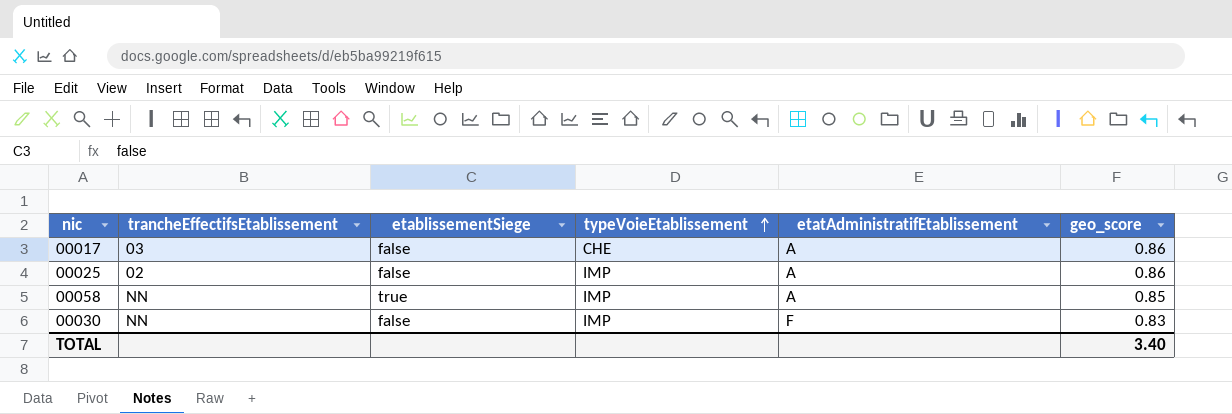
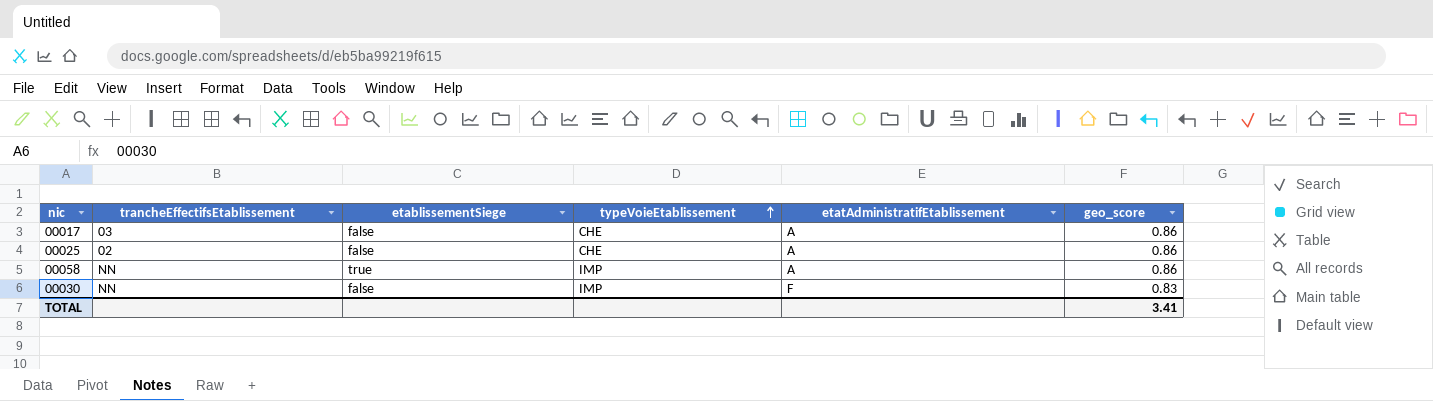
00025 | typeVoieEtablissement: IMP -> CHE
00058 | geo_score: 0.85 -> 0.86
TOTAL | geo_score: 3.40 -> 3.41

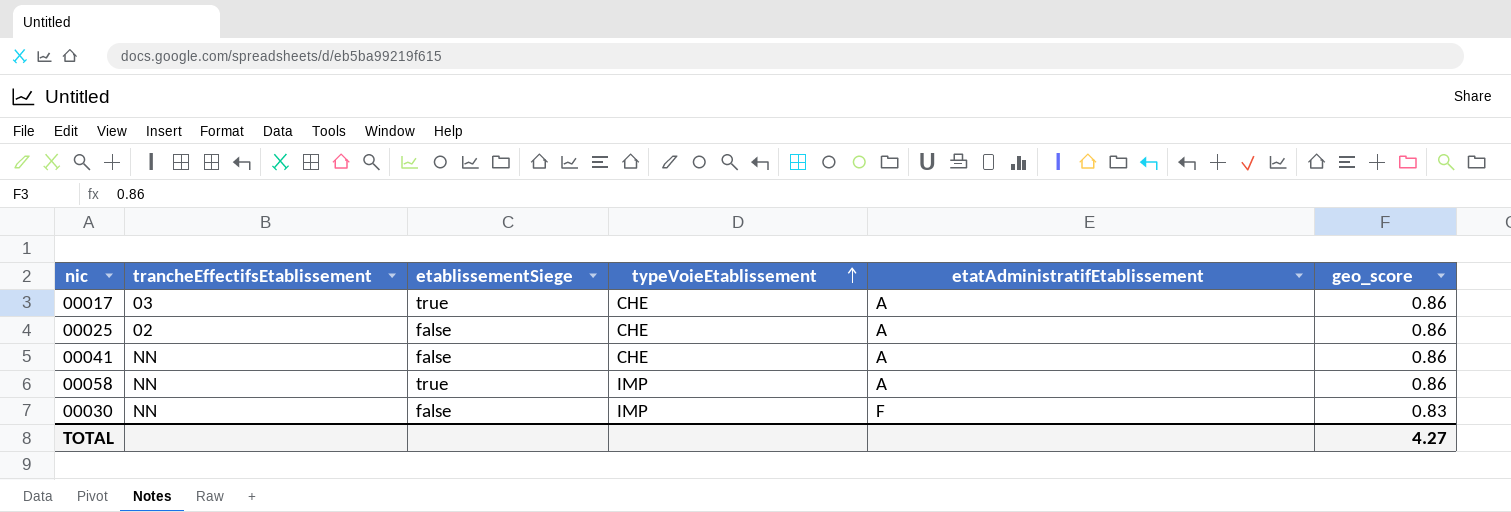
00017 | etablissementSiege: false -> true
row 00041: none -> NN | false | CHE | A | 0.86
TOTAL | geo_score: 3.41 -> 4.27

